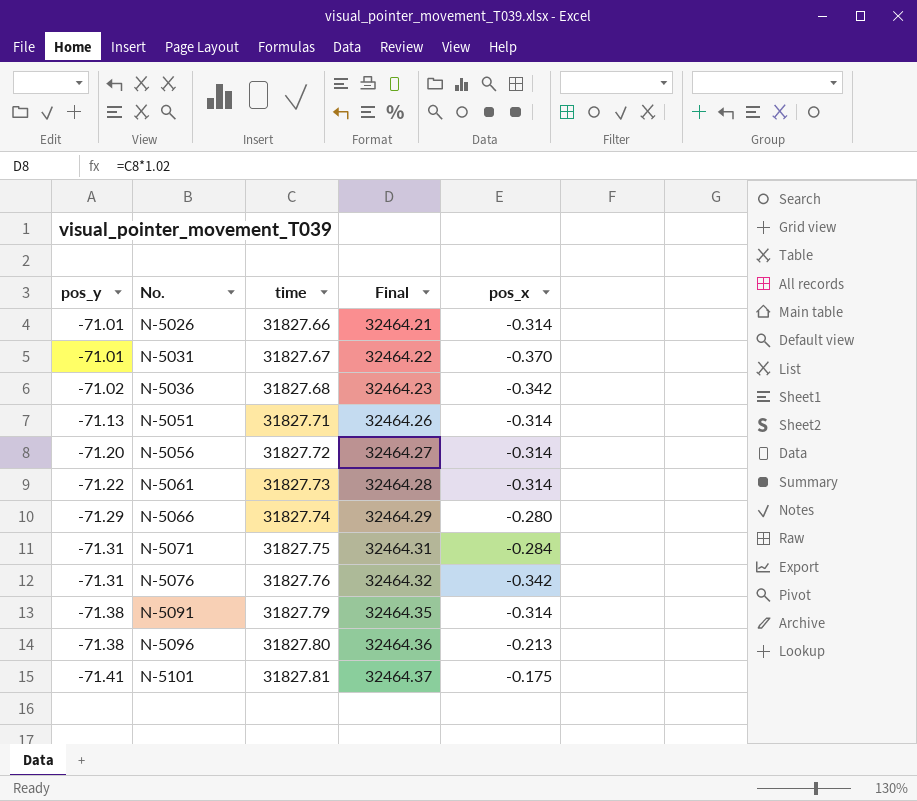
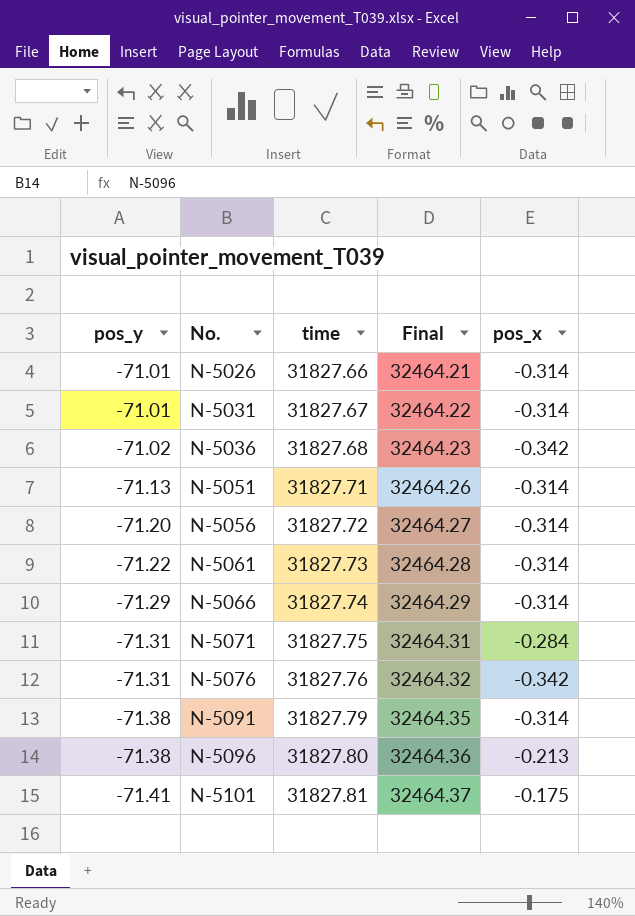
N-5031 | pos_x: -0.370 -> -0.314
N-5066 | pos_x: -0.280 -> -0.314

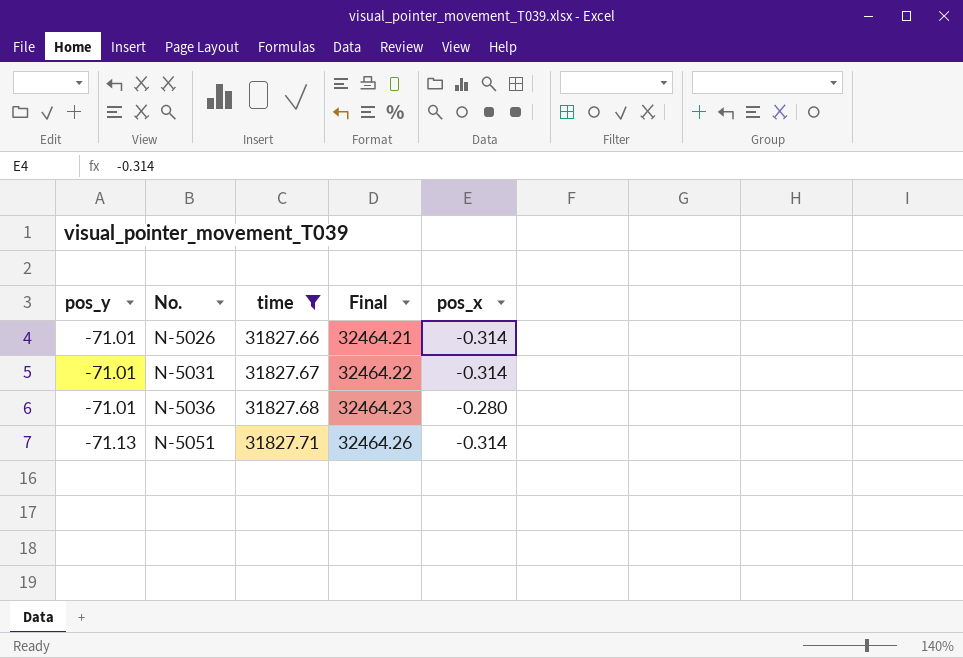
filter: none -> time <= 31827.71
N-5036 | pos_y: -71.02 -> -71.01
N-5036 | pos_x: -0.342 -> -0.280

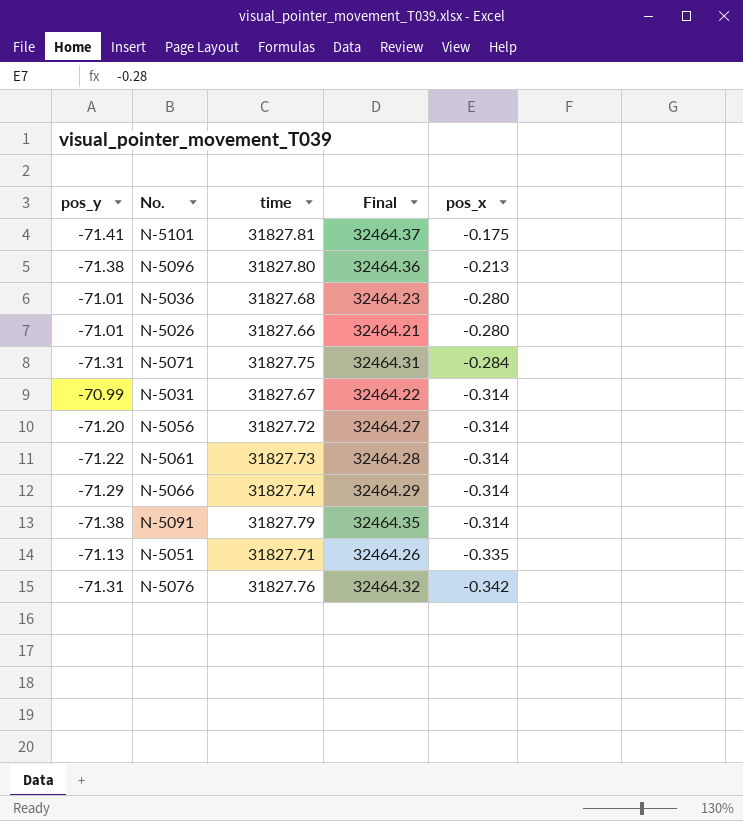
filter: time <= 31827.71 -> none
row order: pos_y descending -> pos_x descending
N-5026 | pos_x: -0.314 -> -0.280
N-5031 | pos_y: -71.01 -> -70.99
N-5051 | pos_x: -0.314 -> -0.335

